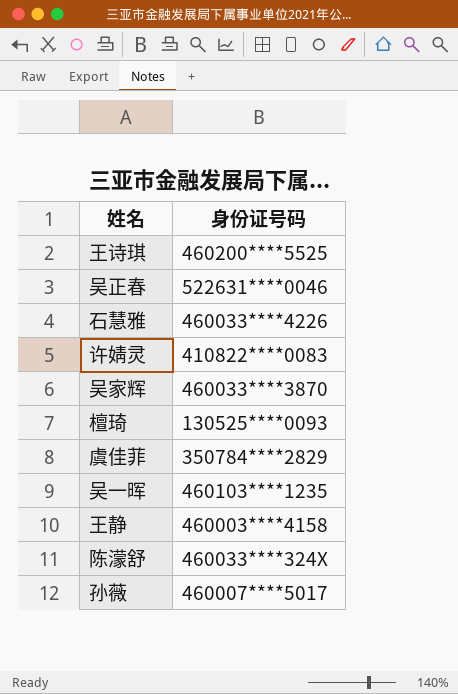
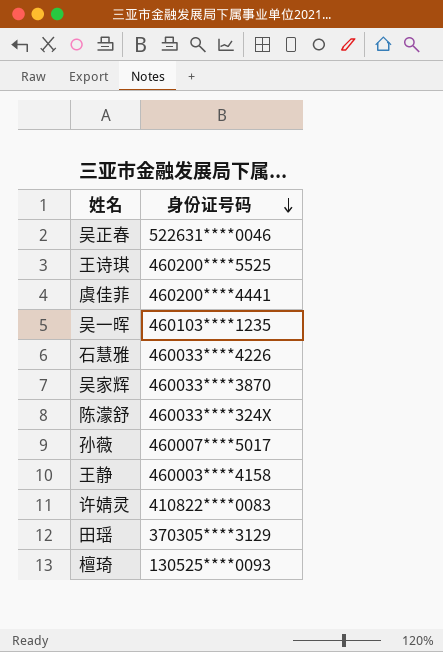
row order: none -> 身份证号码 descending
虞佳菲 | 身份证号码: 350784****2829 -> 460200****4441
row 田瑶: none -> 370305****3129

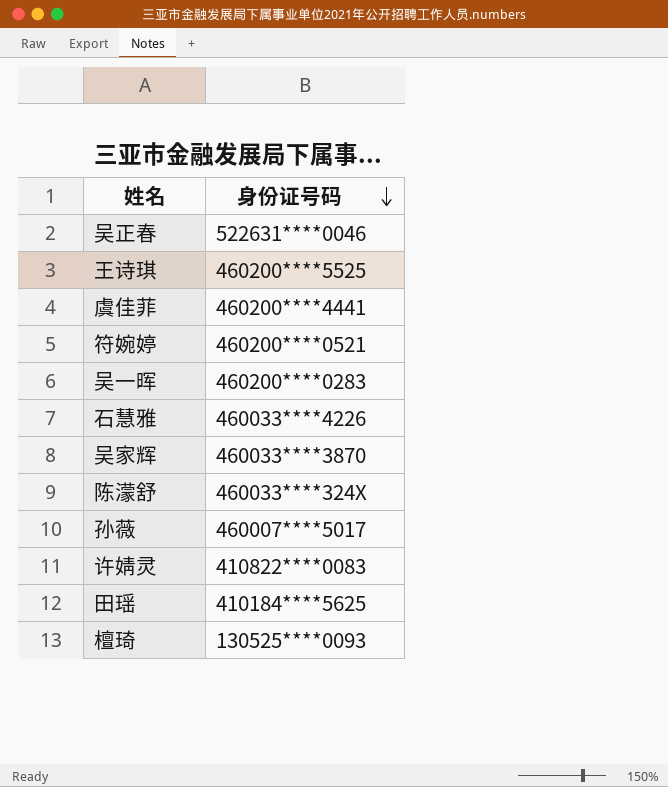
row 王静: 460003****4158 -> none
row 符婉婷: none -> 460200****0521
吴一晖 | 身份证号码: 460103****1235 -> 460200****0283
田瑶 | 身份证号码: 370305****3129 -> 410184****5625

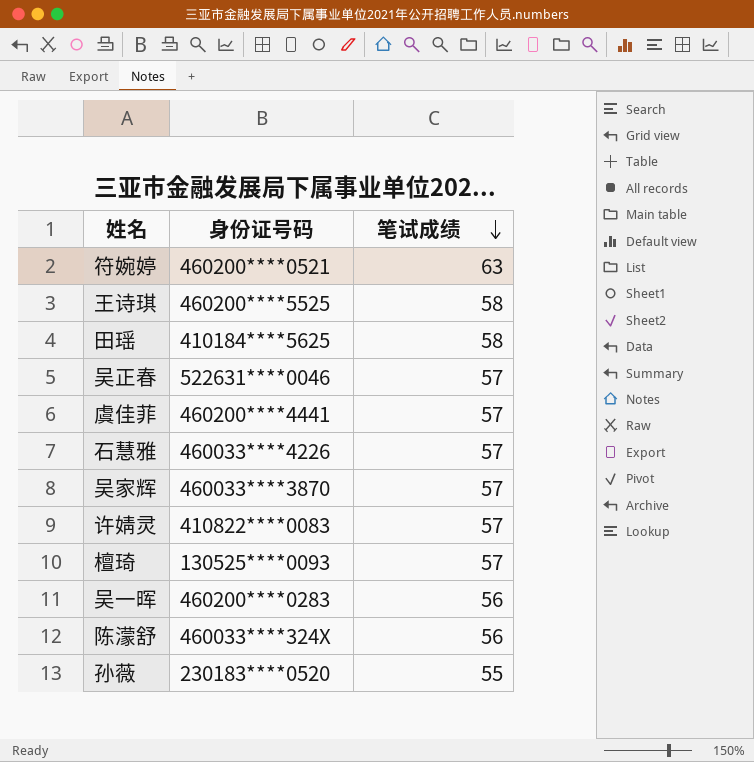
row order: 身份证号码 descending -> 笔试成绩 descending
column 笔试成绩 | position: none -> 3
孙薇 | 身份证号码: 460007****5017 -> 230183****0520

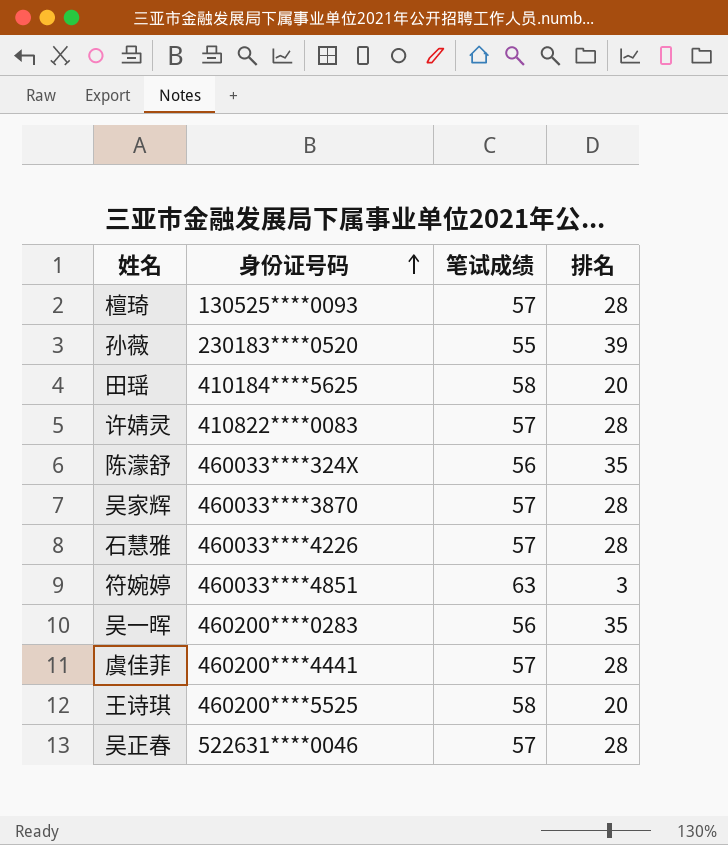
row order: 笔试成绩 descending -> 身份证号码 ascending
column 排名 | position: none -> 4
符婉婷 | 身份证号码: 460200****0521 -> 460033****4851

